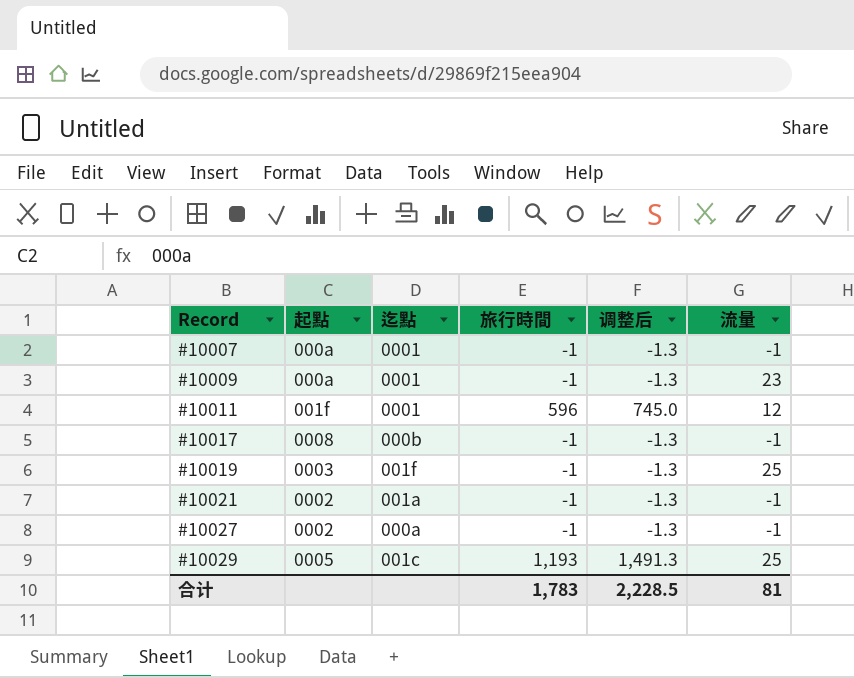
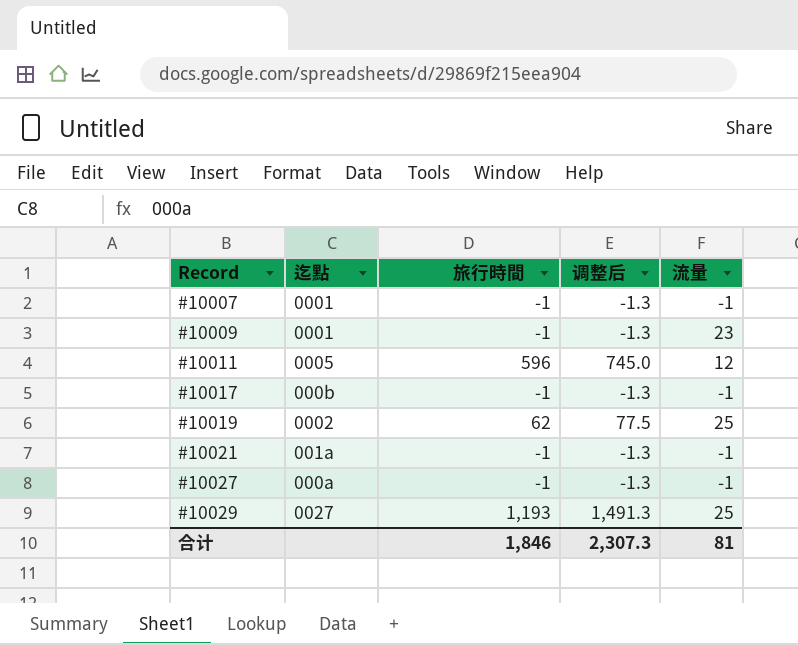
column 起點 | position: 2 -> none
#10011 | 迄點: 0001 -> 0005
#10019 | 迄點: 001f -> 0002
#10019 | 旅行時間: -1 -> 62
#10019 | 调整后: -1.3 -> 77.5
#10029 | 迄點: 001c -> 0027
合计 | 旅行時間: 1,783 -> 1,846
合计 | 调整后: 2,228.5 -> 2,307.3

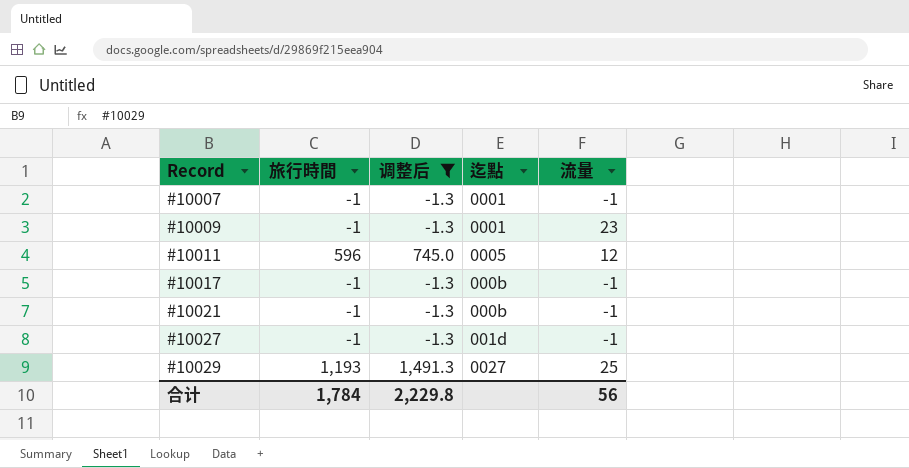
filter: none -> 调整后 != 77.5
column 迄點 | position: 2 -> 4
#10021 | 迄點: 001a -> 000b
#10027 | 迄點: 000a -> 001d
合计 | 旅行時間: 1,846 -> 1,784
合计 | 调整后: 2,307.3 -> 2,229.8
合计 | 流量: 81 -> 56

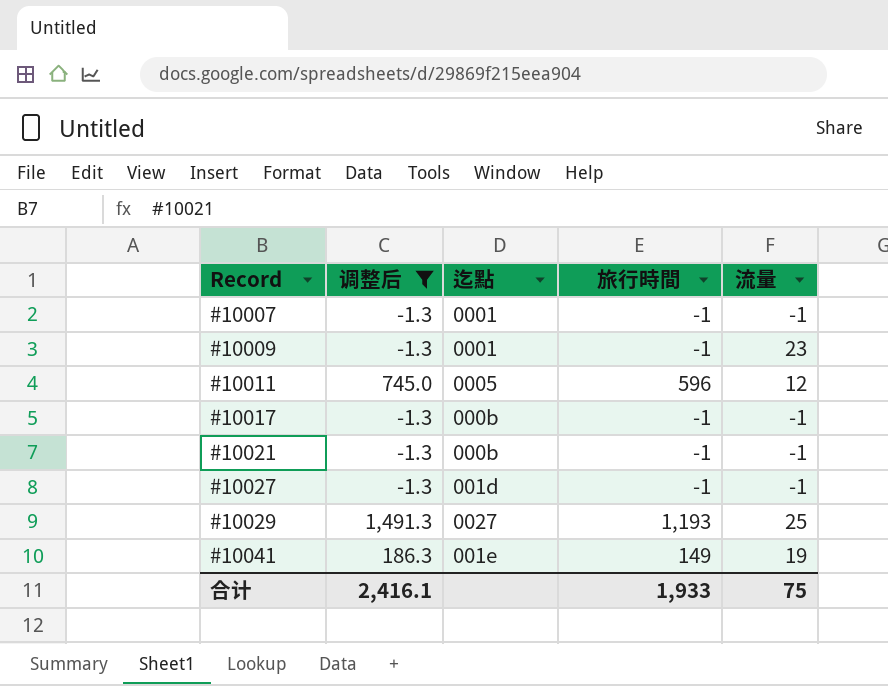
column 旅行時間 | position: 2 -> 4
row #10041: none -> 186.3 | 001e | 149 | 19
合计 | 调整后: 2,229.8 -> 2,416.1
合计 | 旅行時間: 1,784 -> 1,933
合计 | 流量: 56 -> 75

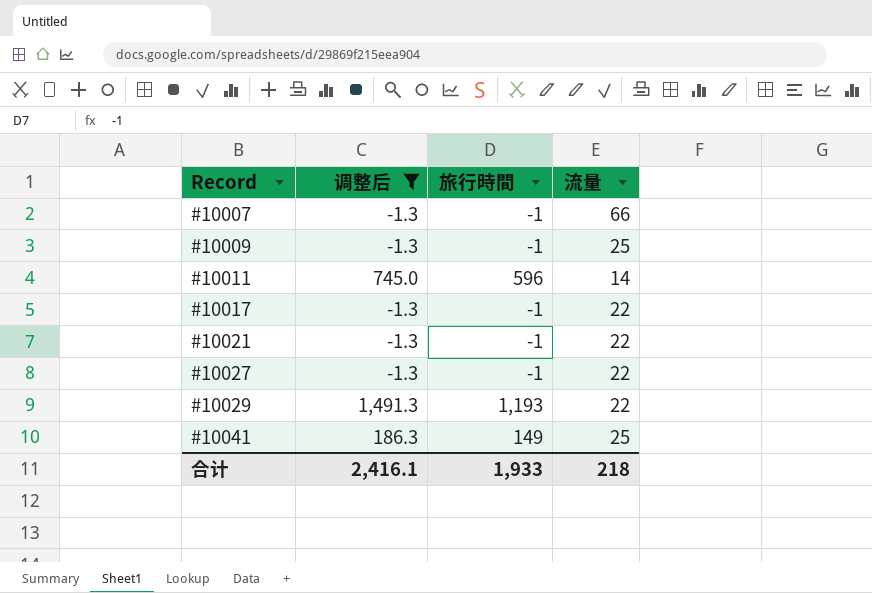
column 迄點 | position: 3 -> none
#10007 | 流量: -1 -> 66
#10009 | 流量: 23 -> 25
#10011 | 流量: 12 -> 14
#10017 | 流量: -1 -> 22
#10021 | 流量: -1 -> 22
#10027 | 流量: -1 -> 22
#10029 | 流量: 25 -> 22
#10041 | 流量: 19 -> 25
合计 | 流量: 75 -> 218

